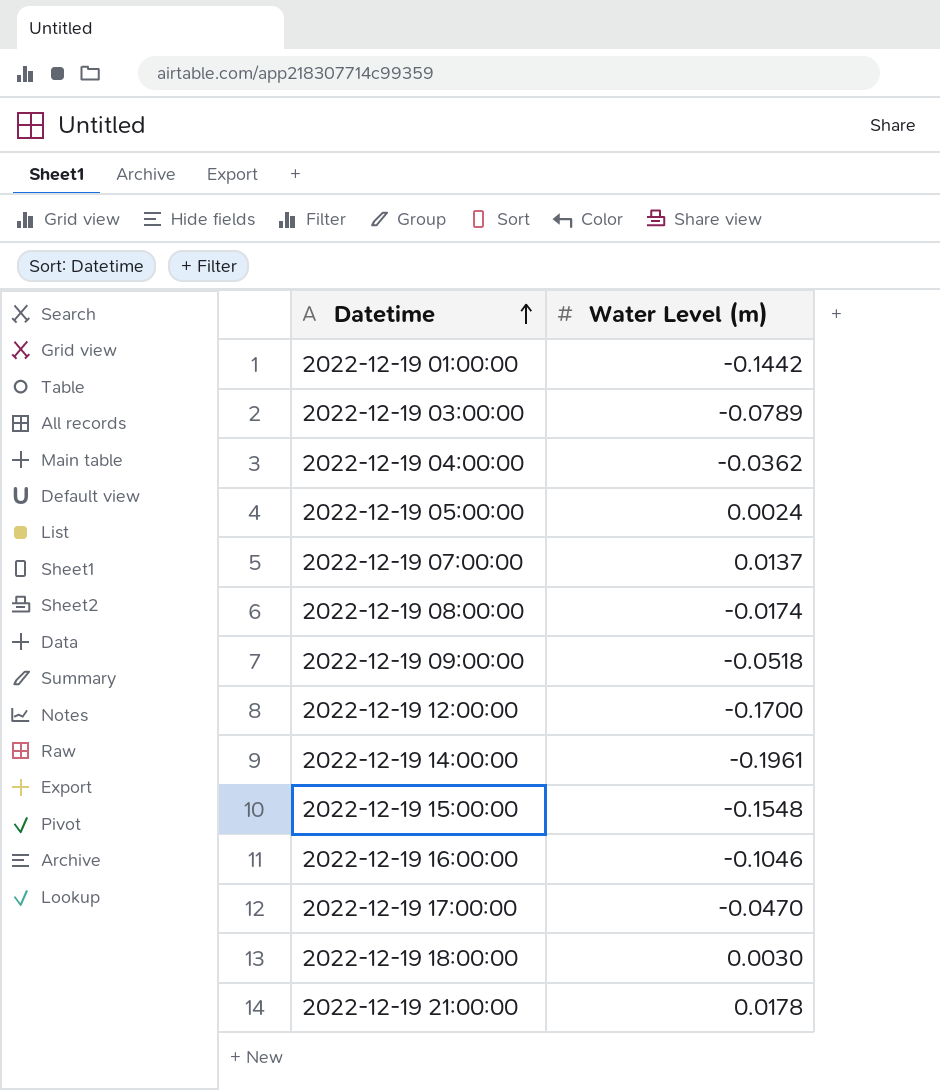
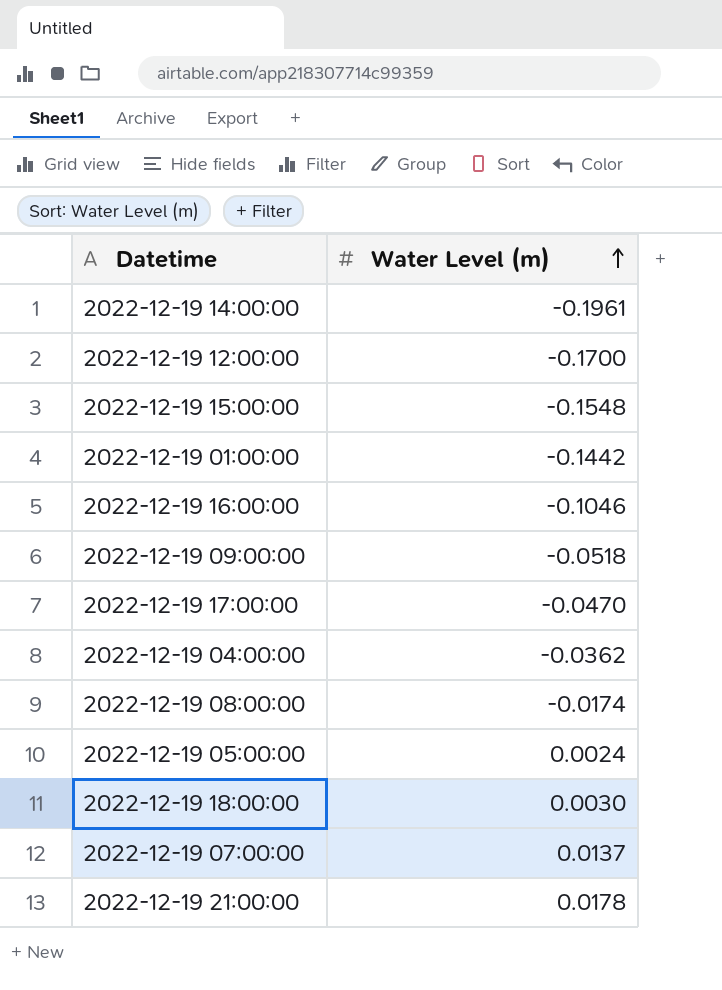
row order: Datetime ascending -> Water Level (m) ascending
row 2022-12-19 03:00:00: -0.0789 -> none

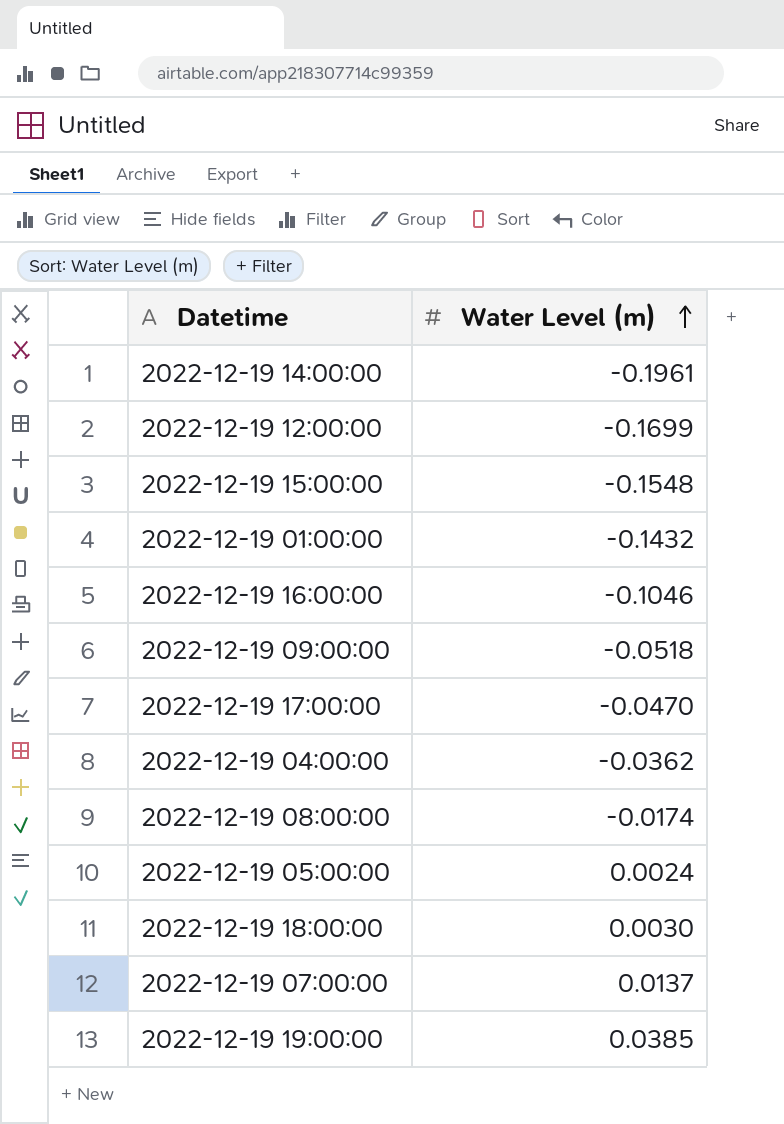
row 2022-12-19 21:00:00: 0.0178 -> none
2022-12-19 12:00:00 | Water Level (m): -0.1700 -> -0.1699
2022-12-19 01:00:00 | Water Level (m): -0.1442 -> -0.1432
row 2022-12-19 19:00:00: none -> 0.0385

